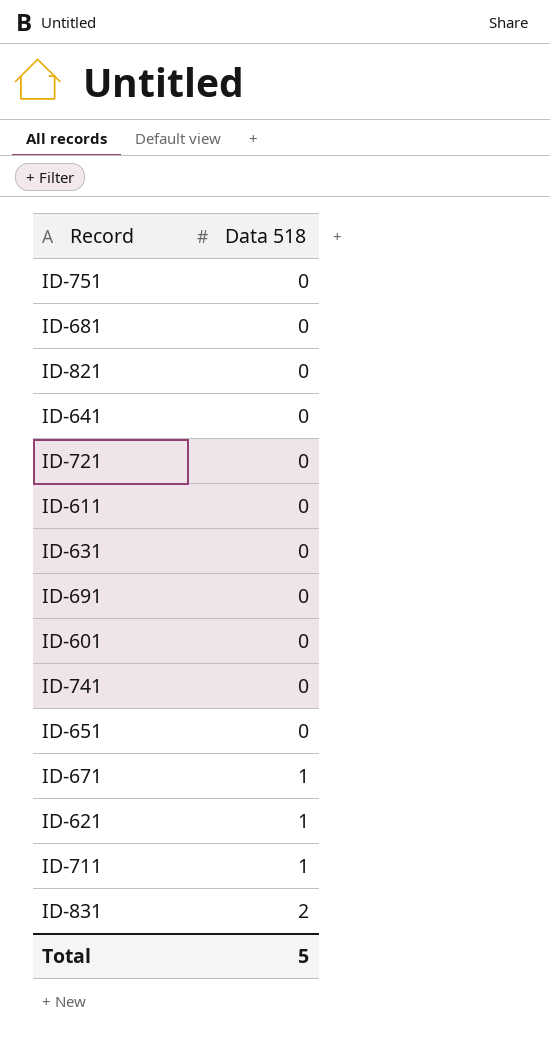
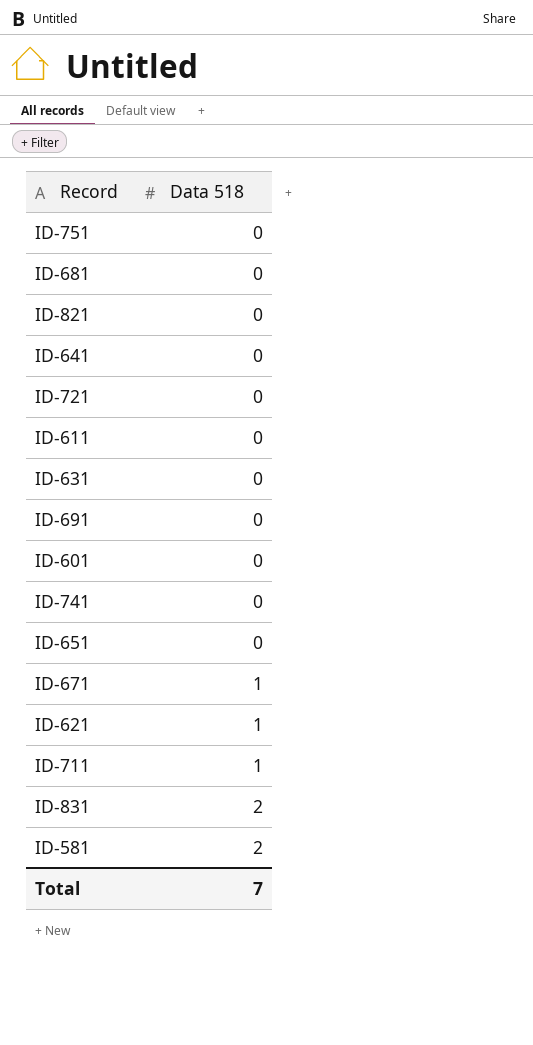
row ID-581: none -> 2
Total | Data 518: 5 -> 7

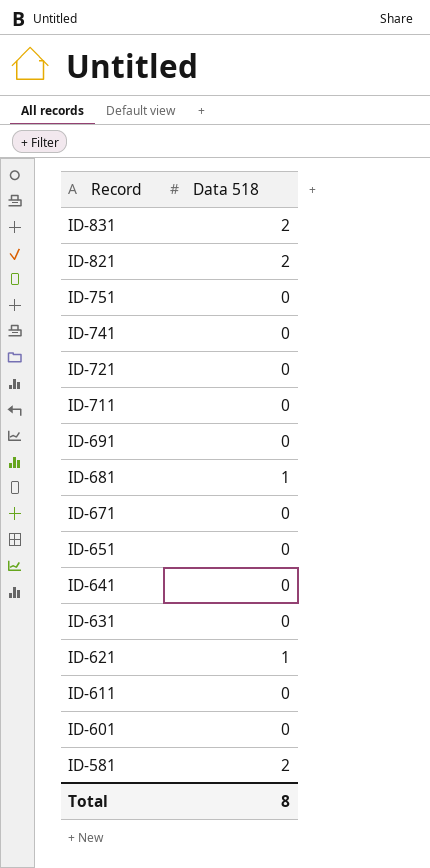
row order: Data 518 ascending -> Record descending
ID-821 | Data 518: 0 -> 2
ID-711 | Data 518: 1 -> 0
ID-681 | Data 518: 0 -> 1
ID-671 | Data 518: 1 -> 0
Total | Data 518: 7 -> 8

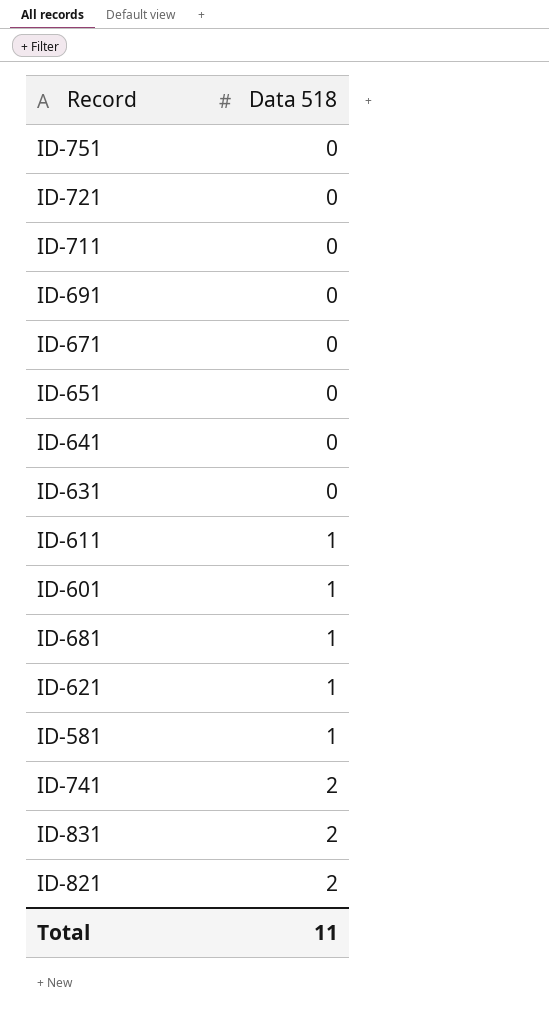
row order: Record descending -> Data 518 ascending
ID-611 | Data 518: 0 -> 1
ID-601 | Data 518: 0 -> 1
ID-581 | Data 518: 2 -> 1
ID-741 | Data 518: 0 -> 2
Total | Data 518: 8 -> 11

